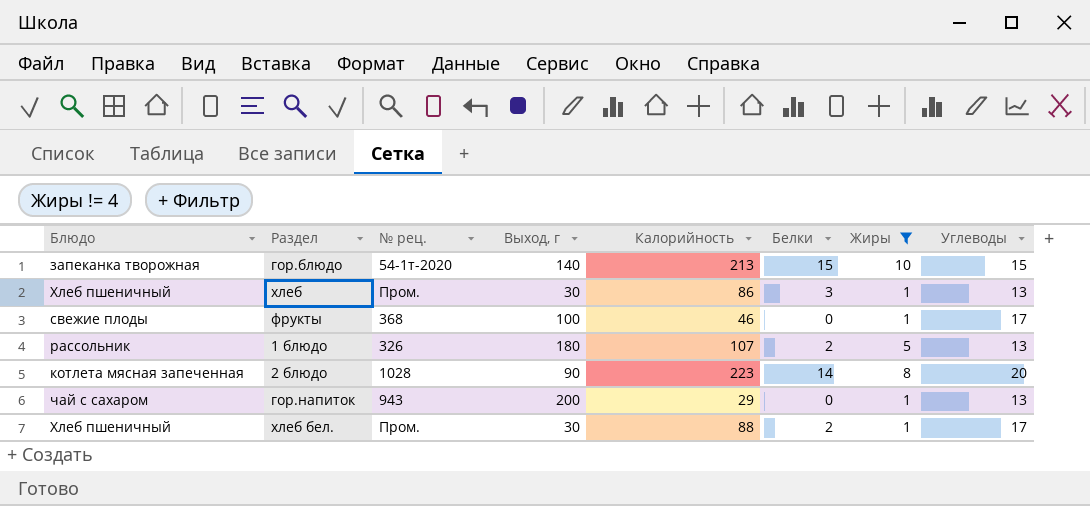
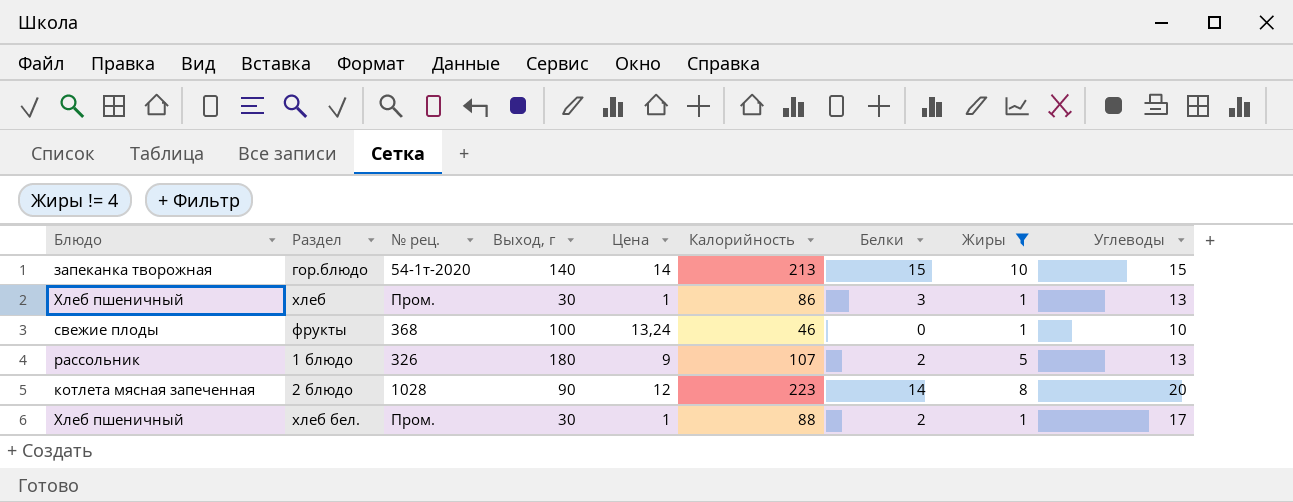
column Цена | position: none -> 5
row гор.напиток: чай с сахаром | 943 | 200 | 29 | 0 | 1 | 13 -> none
фрукты | Углеводы: 17 -> 10

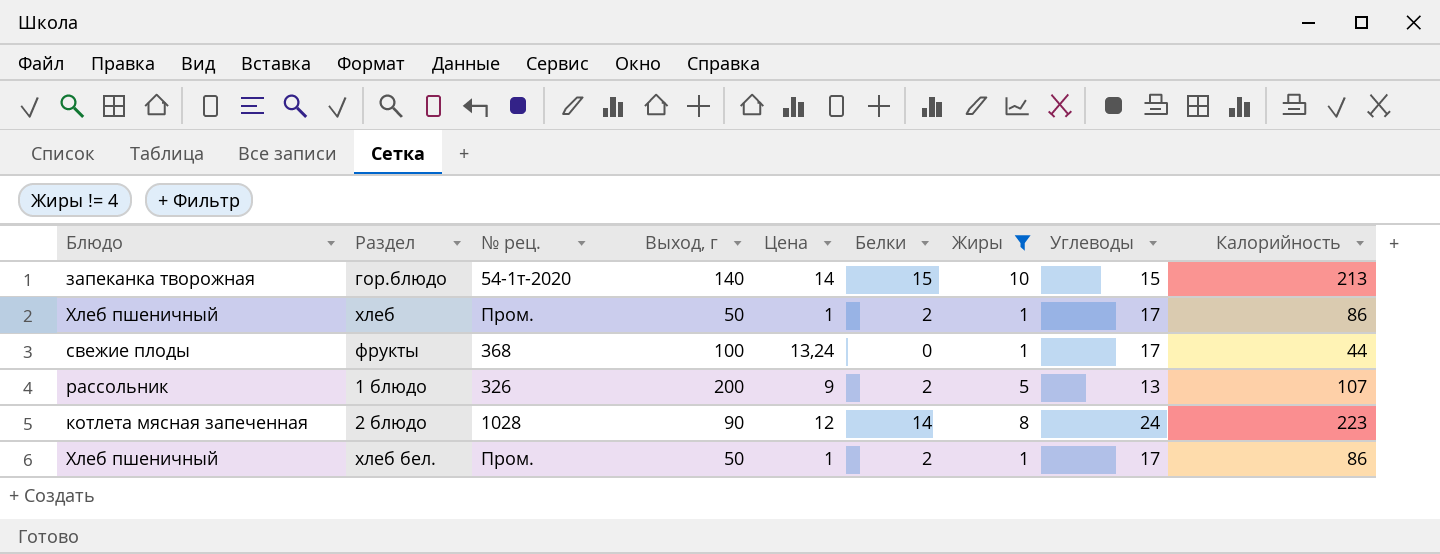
column Калорийность | position: 6 -> 9
хлеб | Выход, г: 30 -> 50
хлеб | Белки: 3 -> 2
хлеб | Углеводы: 13 -> 17
фрукты | Углеводы: 10 -> 17
фрукты | Калорийность: 46 -> 44
1 блюдо | Выход, г: 180 -> 200
2 блюдо | Углеводы: 20 -> 24
хлеб бел. | Выход, г: 30 -> 50
хлеб бел. | Калорийность: 88 -> 86

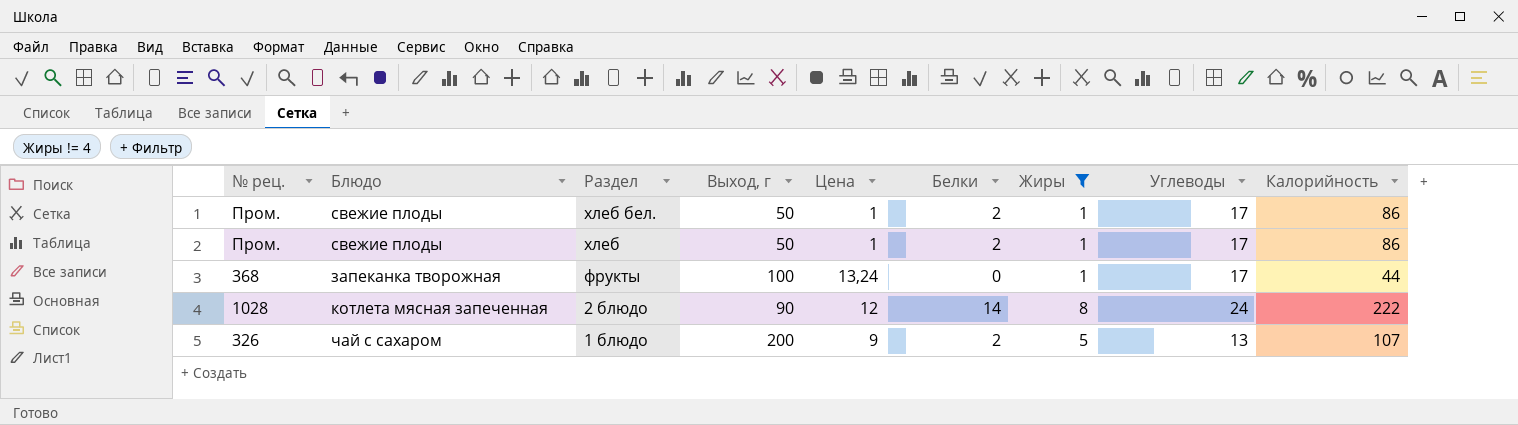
row order: none -> Раздел descending
column № рец. | position: 3 -> 1
row гор.блюдо: запеканка творожная | 54-1т-2020 | 140 | 14 | 15 | 10 | 15 | 213 -> none
хлеб бел. | Блюдо: Хлеб пшеничный -> свежие плоды
хлеб | Блюдо: Хлеб пшеничный -> свежие плоды
фрукты | Блюдо: свежие плоды -> запеканка творожная
2 блюдо | Калорийность: 223 -> 222
1 блюдо | Блюдо: рассольник -> чай с сахаром

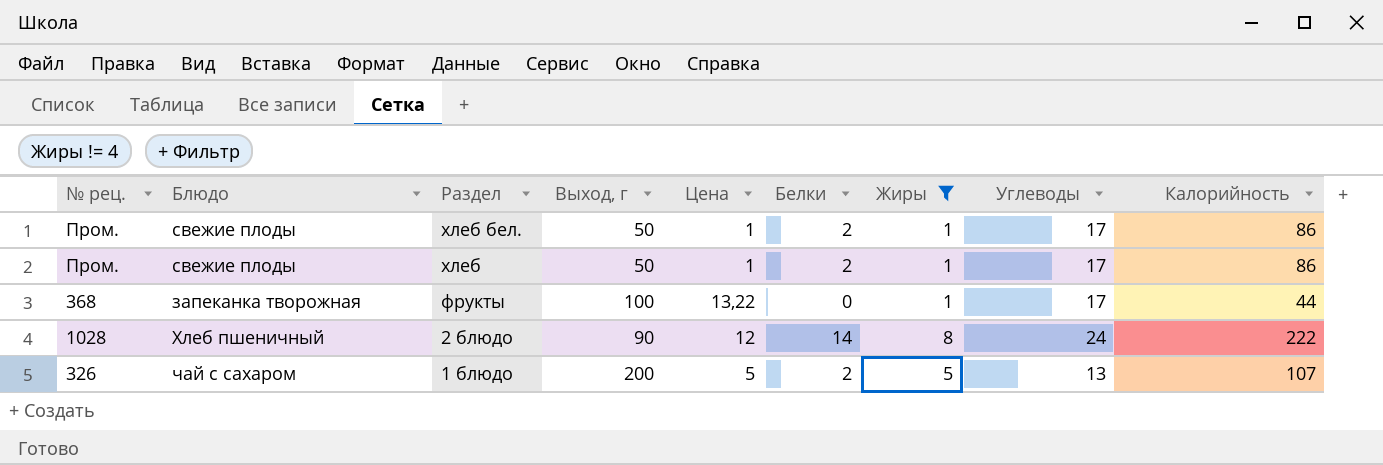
фрукты | Цена: 13,24 -> 13,22
2 блюдо | Блюдо: котлета мясная запеченная -> Хлеб пшеничный
1 блюдо | Цена: 9 -> 5

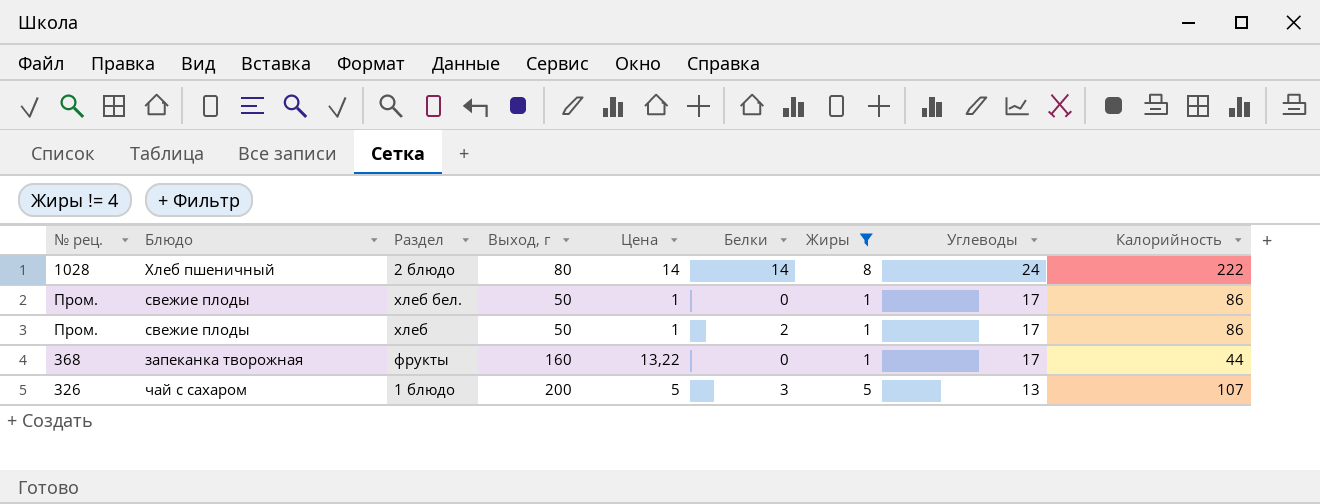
row order: Раздел descending -> Углеводы descending
2 блюдо | Выход, г: 90 -> 80
2 блюдо | Цена: 12 -> 14
хлеб бел. | Белки: 2 -> 0
фрукты | Выход, г: 100 -> 160
1 блюдо | Белки: 2 -> 3

